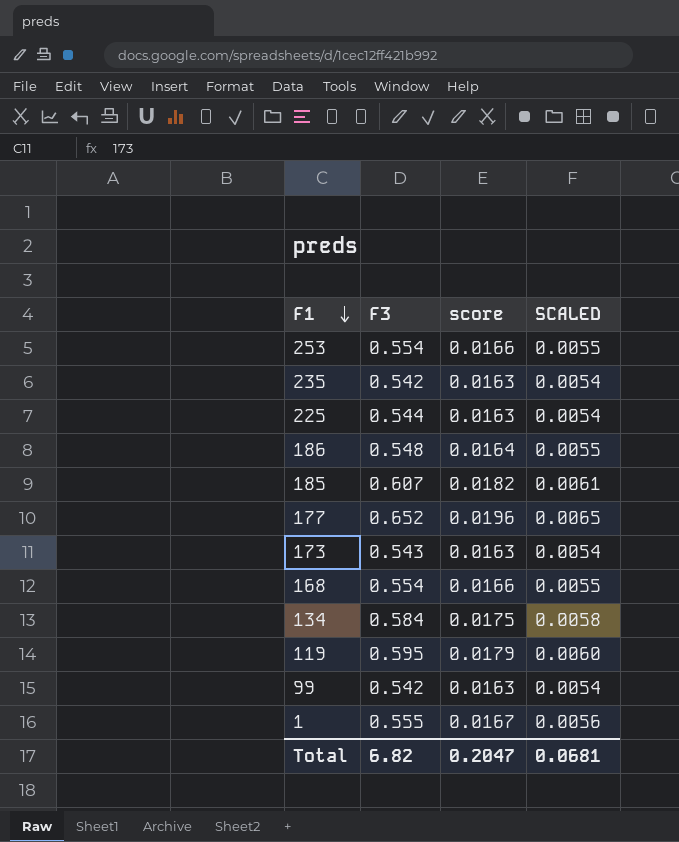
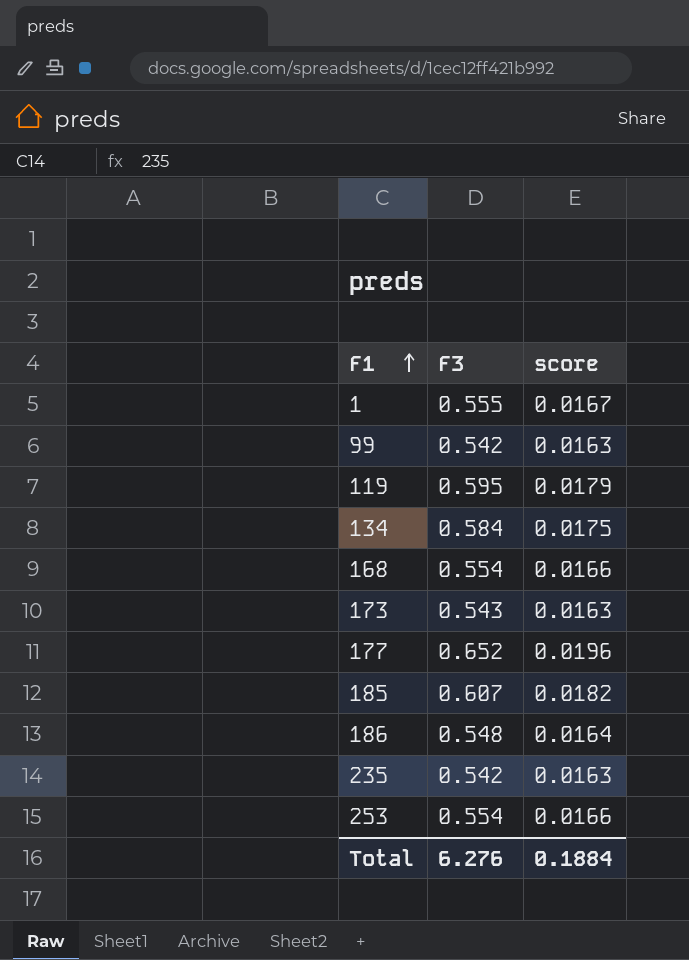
row order: F1 descending -> F1 ascending
column SCALED | formula: [F3] * 0.01 -> none
row 225: 0.544 | 0.0163 | 0.0054 -> none
Total | F3: 6.82 -> 6.276
Total | score: 0.2047 -> 0.1884

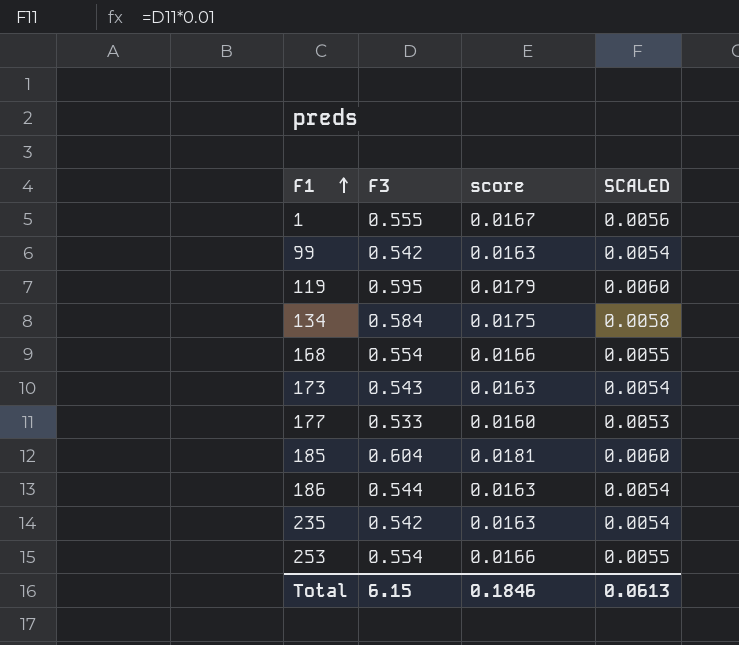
column SCALED | formula: none -> [F3] * 0.01
177 | F3: 0.652 -> 0.533
177 | score: 0.0196 -> 0.0160
185 | F3: 0.607 -> 0.604
185 | score: 0.0182 -> 0.0181
186 | F3: 0.548 -> 0.544
186 | score: 0.0164 -> 0.0163
Total | F3: 6.276 -> 6.15
Total | score: 0.1884 -> 0.1846

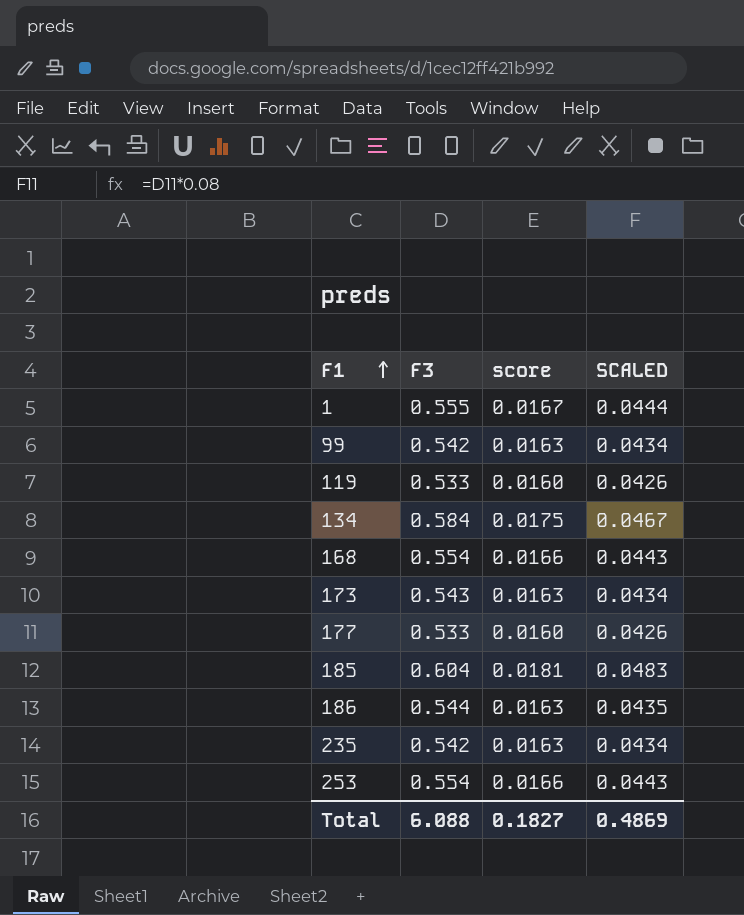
column SCALED | formula: [F3] * 0.01 -> [F3] * 0.08
119 | F3: 0.595 -> 0.533
119 | score: 0.0179 -> 0.0160
Total | F3: 6.15 -> 6.088
Total | score: 0.1846 -> 0.1827
Total | SCALED: 0.0613 -> 0.4869

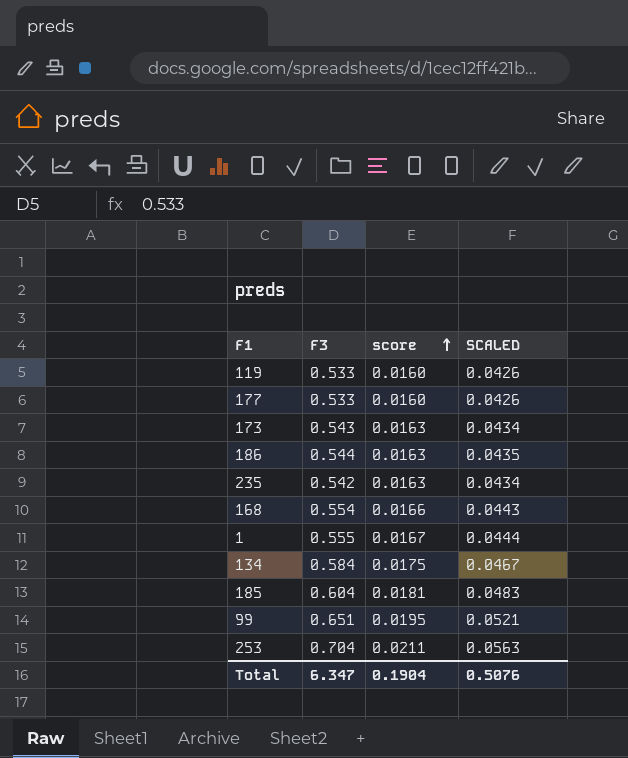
row order: F1 ascending -> score ascending
99 | F3: 0.542 -> 0.651
99 | score: 0.0163 -> 0.0195
99 | SCALED: 0.0434 -> 0.0521
253 | F3: 0.554 -> 0.704
253 | score: 0.0166 -> 0.0211
253 | SCALED: 0.0443 -> 0.0563
Total | F3: 6.088 -> 6.347
Total | score: 0.1827 -> 0.1904
Total | SCALED: 0.4869 -> 0.5076

